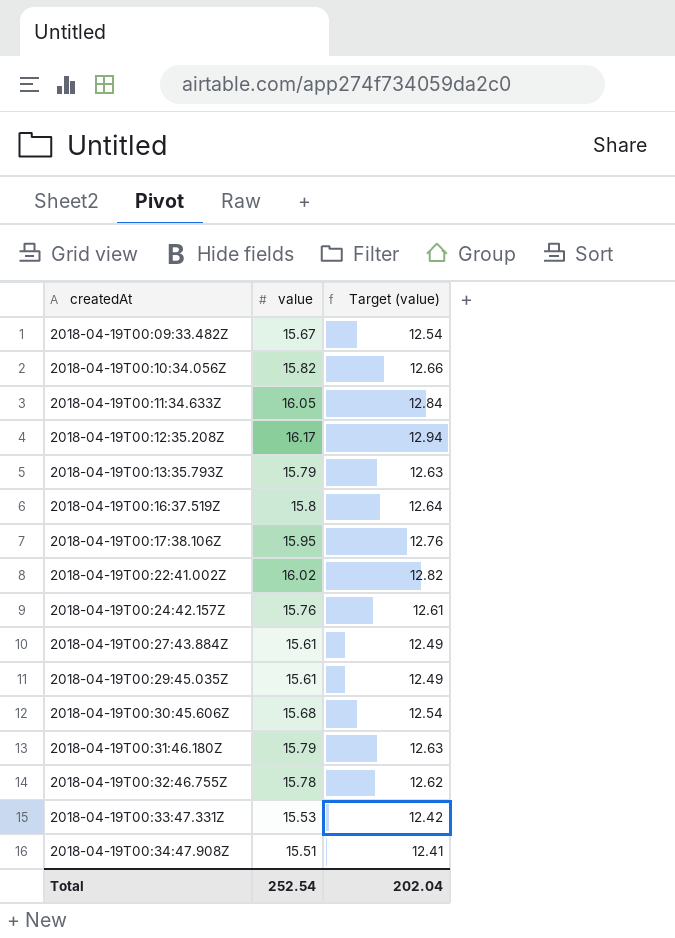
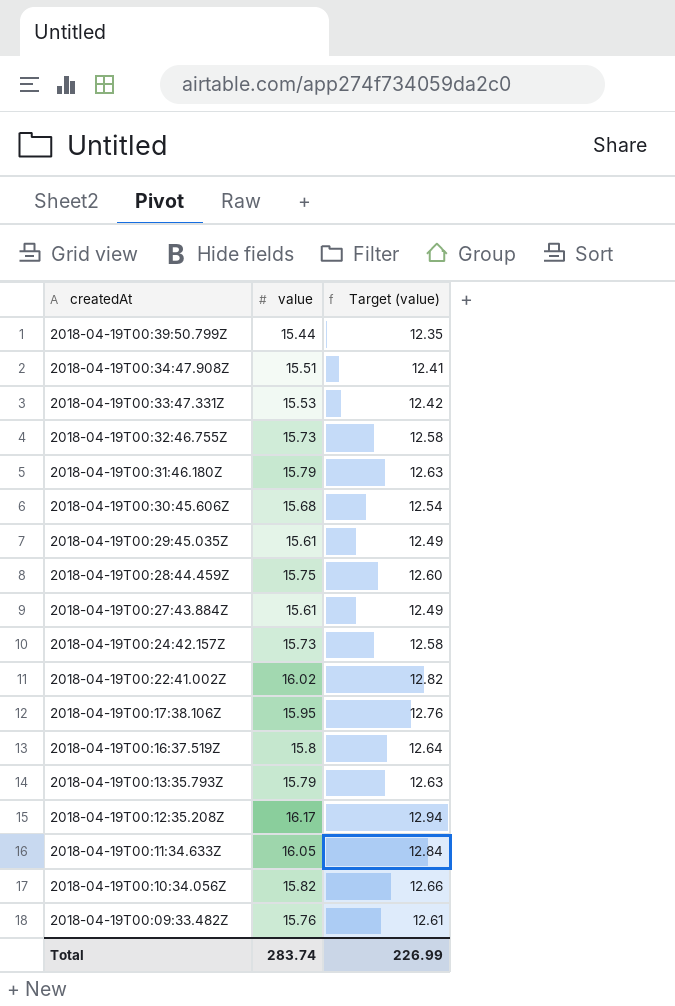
row order: createdAt ascending -> createdAt descending
row 2018-04-19T00:39:50.799Z: none -> 15.44 | 12.35
2018-04-19T00:32:46.755Z | value: 15.78 -> 15.73
2018-04-19T00:32:46.755Z | Target (value): 12.62 -> 12.58
row 2018-04-19T00:28:44.459Z: none -> 15.75 | 12.60
2018-04-19T00:24:42.157Z | value: 15.76 -> 15.73
2018-04-19T00:24:42.157Z | Target (value): 12.61 -> 12.58
2018-04-19T00:09:33.482Z | value: 15.67 -> 15.76
2018-04-19T00:09:33.482Z | Target (value): 12.54 -> 12.61
Total | value: 252.54 -> 283.74
Total | Target (value): 202.04 -> 226.99

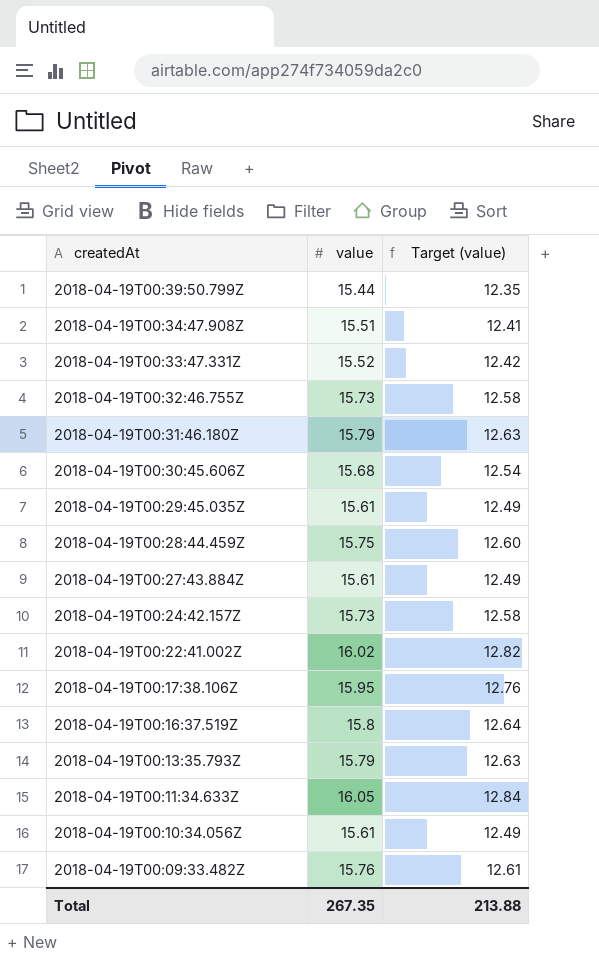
row 2018-04-19T00:12:35.208Z: 16.17 | 12.94 -> none
2018-04-19T00:33:47.331Z | value: 15.53 -> 15.52
2018-04-19T00:10:34.056Z | value: 15.82 -> 15.61
2018-04-19T00:10:34.056Z | Target (value): 12.66 -> 12.49
Total | value: 283.74 -> 267.35
Total | Target (value): 226.99 -> 213.88

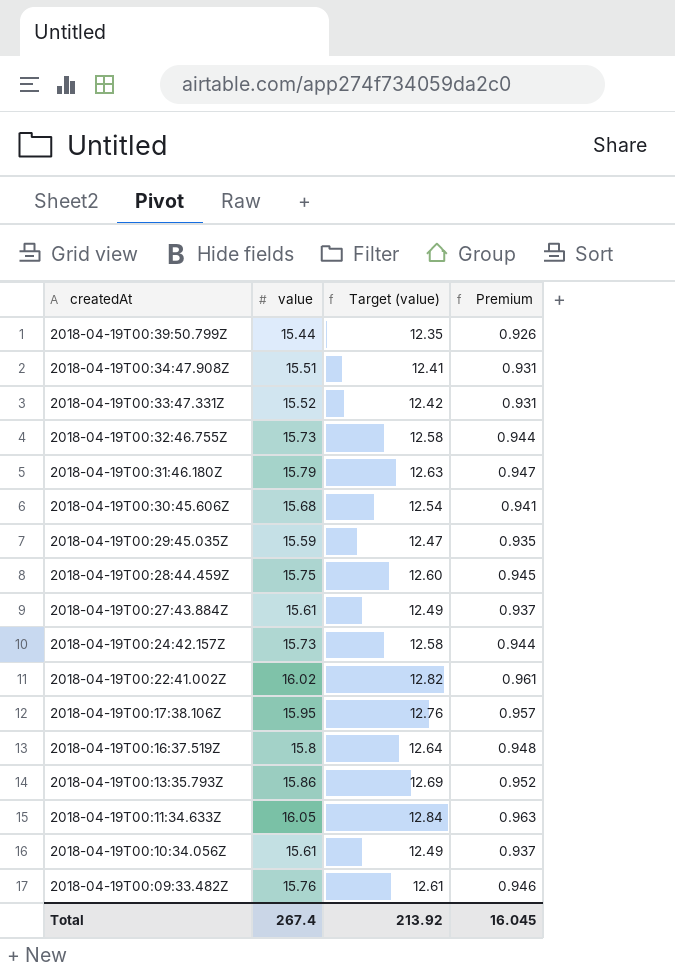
column Premium | formula: none -> [value] * 0.06
2018-04-19T00:29:45.035Z | value: 15.61 -> 15.59
2018-04-19T00:29:45.035Z | Target (value): 12.49 -> 12.47
2018-04-19T00:13:35.793Z | value: 15.79 -> 15.86
2018-04-19T00:13:35.793Z | Target (value): 12.63 -> 12.69
Total | value: 267.35 -> 267.4
Total | Target (value): 213.88 -> 213.92

